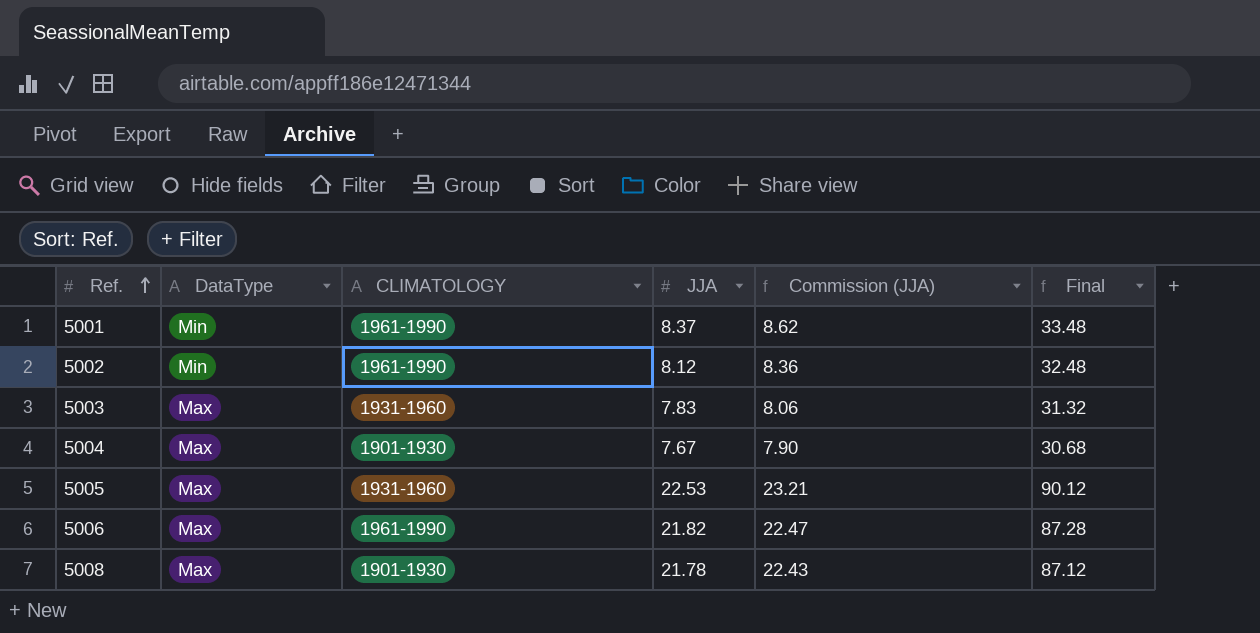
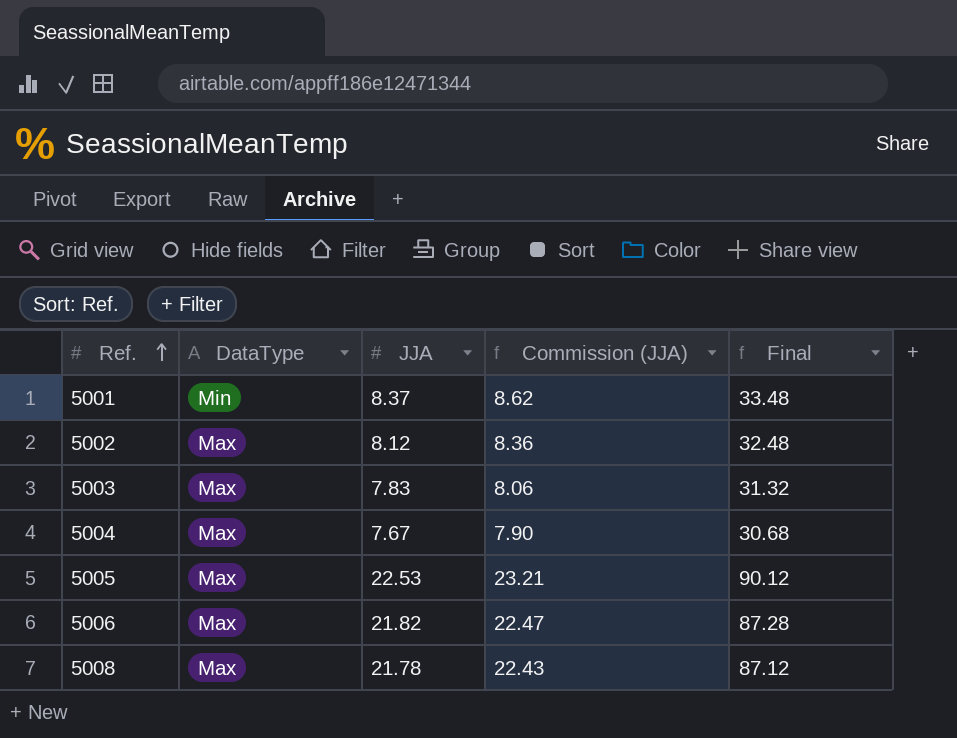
column CLIMATOLOGY | position: 3 -> none
5002 | DataType: Min -> Max

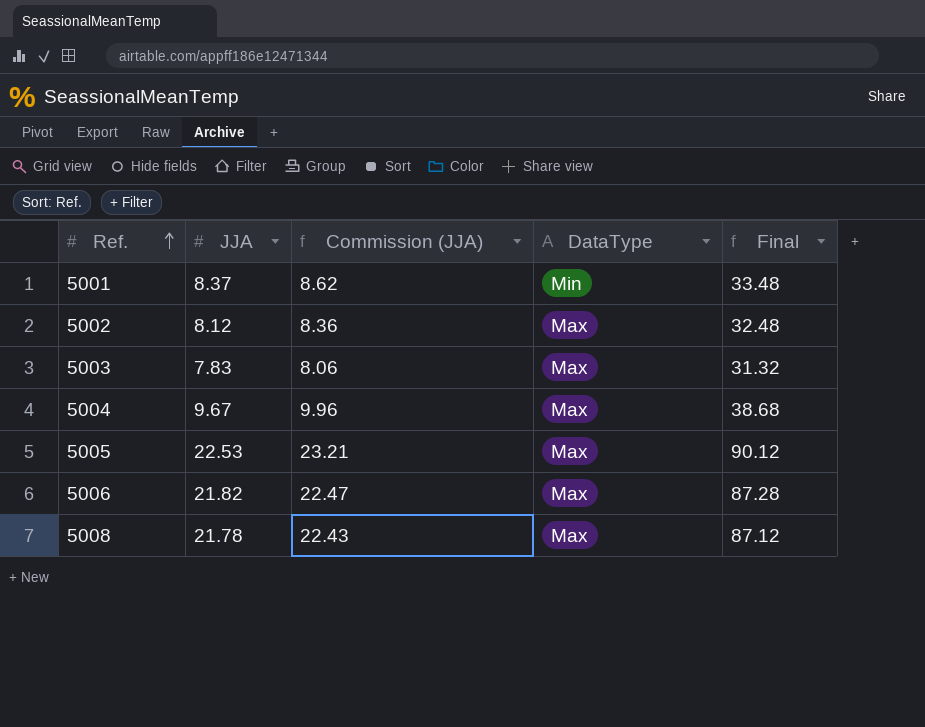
column DataType | position: 2 -> 4
5004 | JJA: 7.67 -> 9.67
5004 | Commission (JJA): 7.90 -> 9.96
5004 | Final: 30.68 -> 38.68

